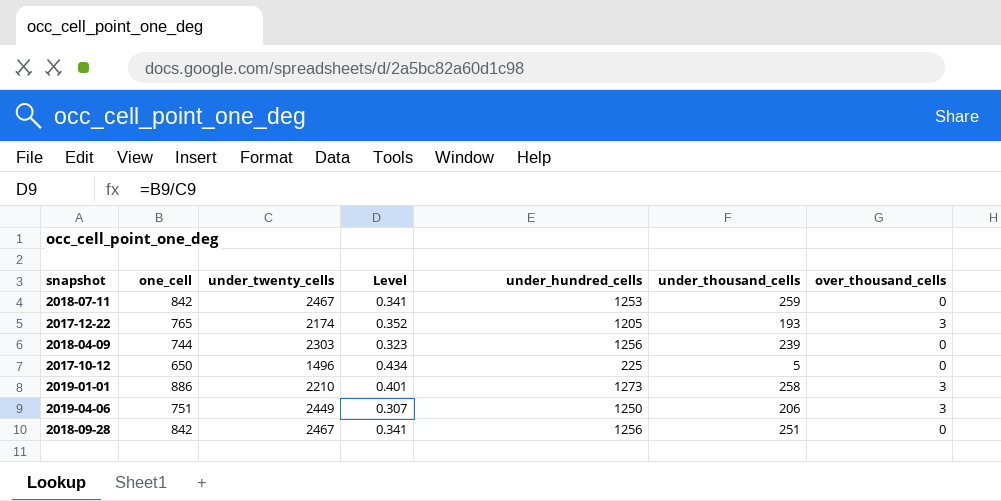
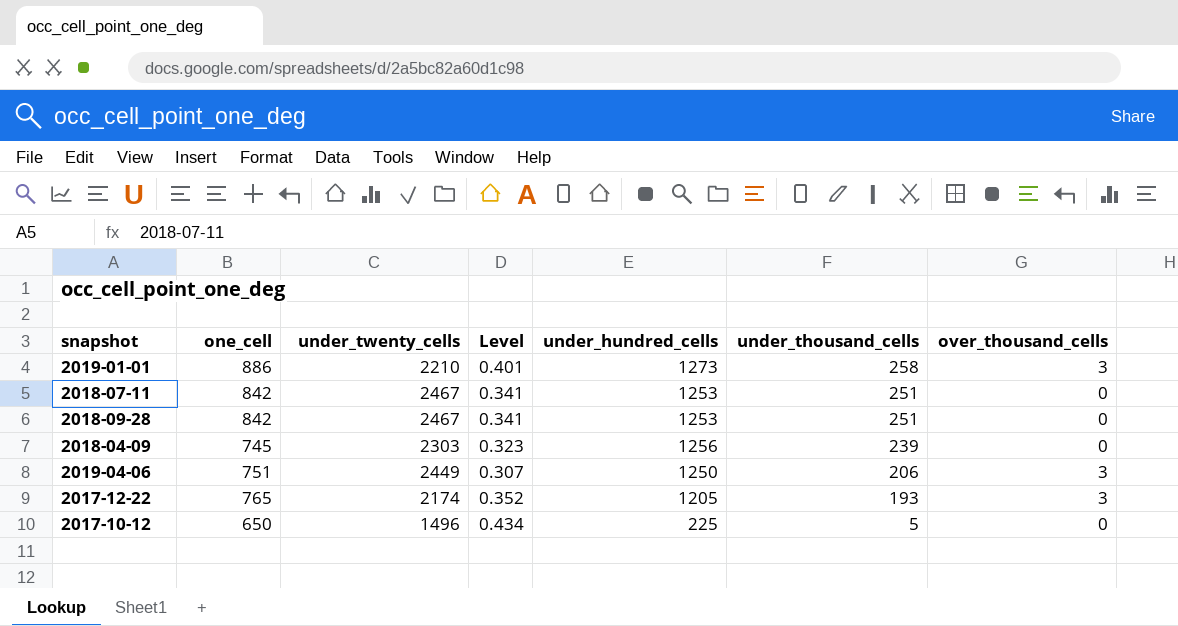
row order: none -> under_thousand_cells descending
2018-07-11 | under_thousand_cells: 259 -> 251
2018-09-28 | under_hundred_cells: 1256 -> 1253
2018-04-09 | one_cell: 744 -> 745

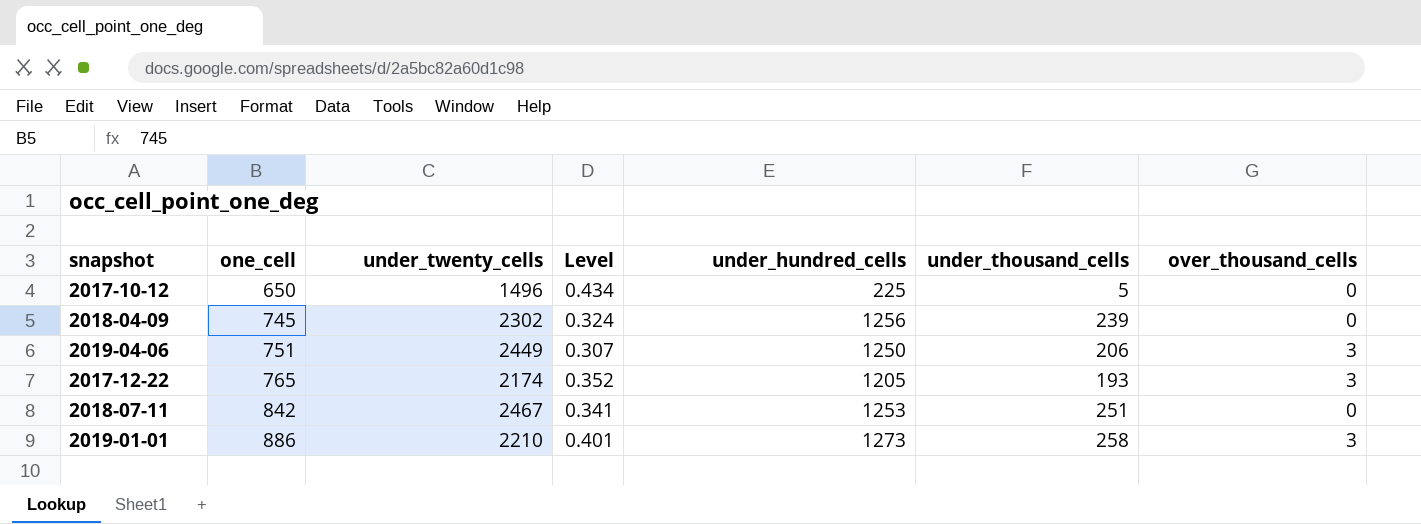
row order: under_thousand_cells descending -> one_cell ascending
row 2018-09-28: 842 | 2467 | 0.341 | 1253 | 251 | 0 -> none
2018-04-09 | under_twenty_cells: 2303 -> 2302
2018-04-09 | Level: 0.323 -> 0.324

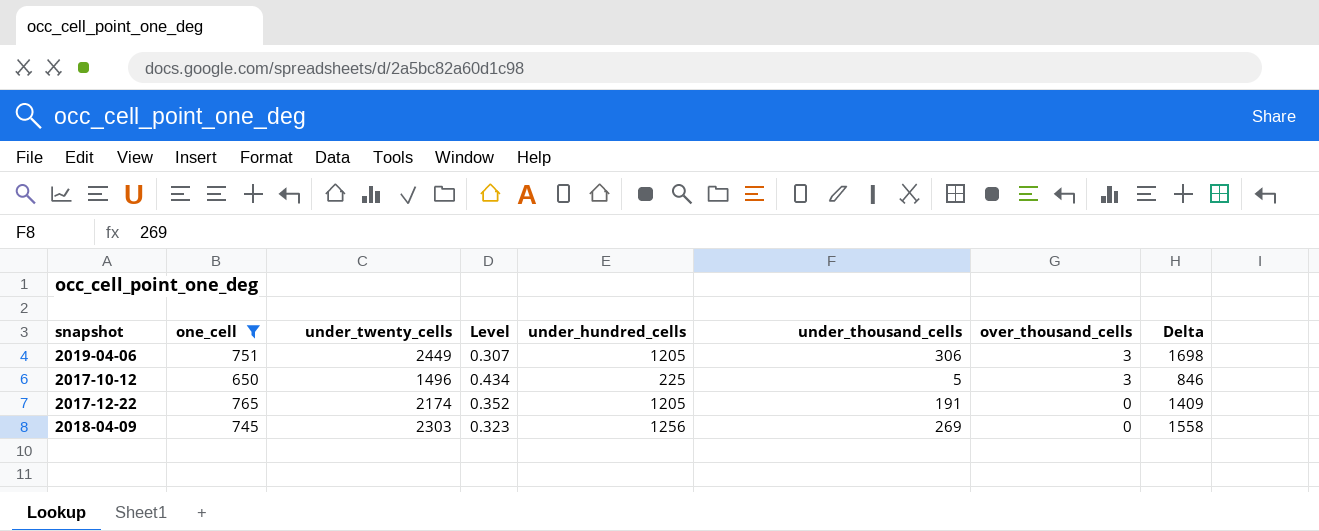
filter: none -> one_cell <= 765
row order: one_cell ascending -> over_thousand_cells descending
column Delta | formula: none -> [under_twenty_cells] - [one_cell]
2019-04-06 | under_hundred_cells: 1250 -> 1205
2019-04-06 | under_thousand_cells: 206 -> 306
2017-10-12 | over_thousand_cells: 0 -> 3
2017-12-22 | under_thousand_cells: 193 -> 191
2017-12-22 | over_thousand_cells: 3 -> 0
2018-04-09 | under_twenty_cells: 2302 -> 2303
2018-04-09 | Level: 0.324 -> 0.323
2018-04-09 | under_thousand_cells: 239 -> 269

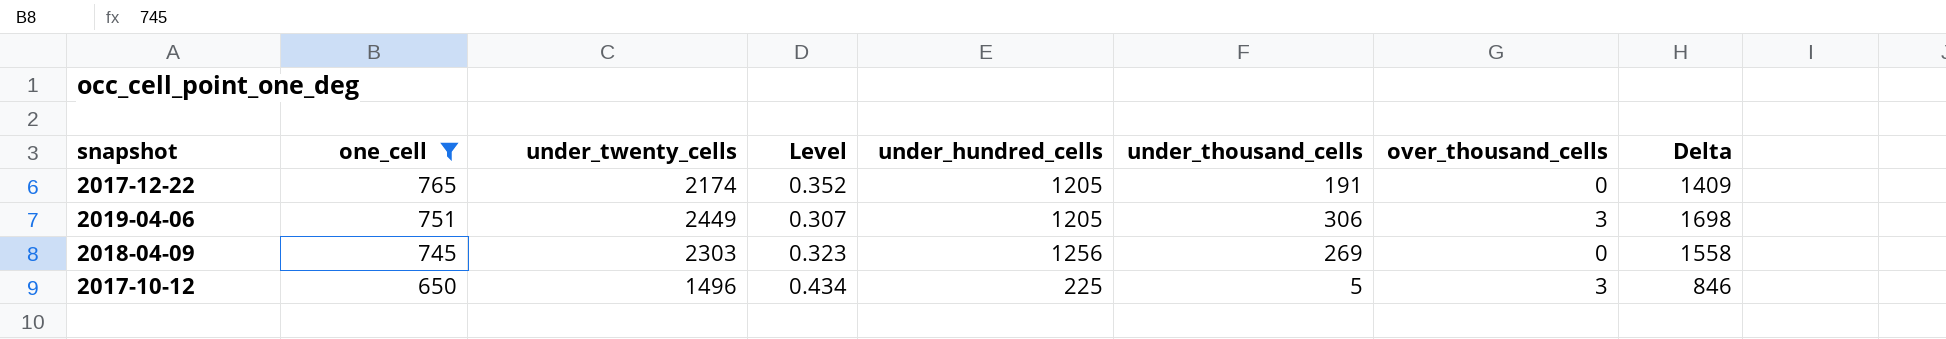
row order: over_thousand_cells descending -> one_cell descending

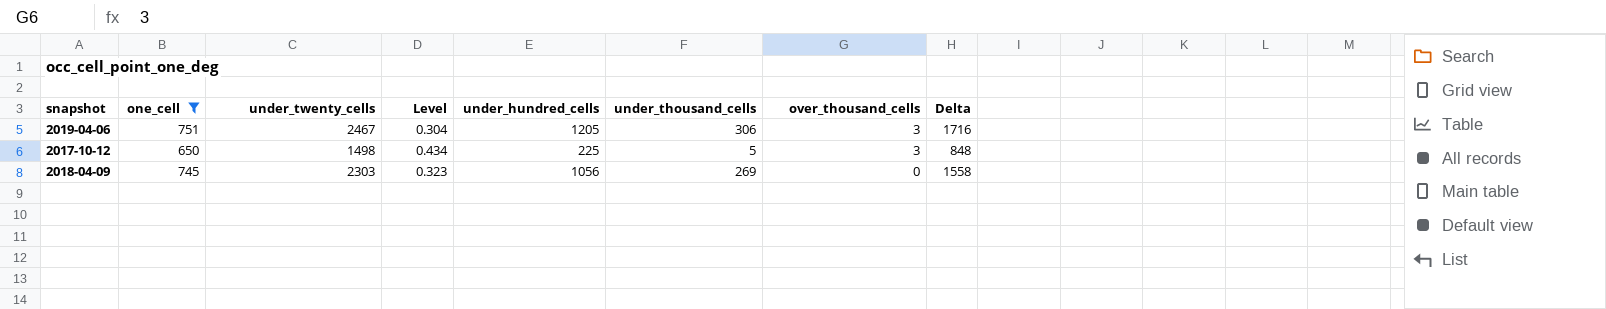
row order: one_cell descending -> over_thousand_cells descending
row 2017-12-22: 765 | 2174 | 0.352 | 1205 | 191 | 0 | 1409 -> none
2019-04-06 | under_twenty_cells: 2449 -> 2467
2019-04-06 | Level: 0.307 -> 0.304
2019-04-06 | Delta: 1698 -> 1716
2017-10-12 | under_twenty_cells: 1496 -> 1498
2017-10-12 | Delta: 846 -> 848
2018-04-09 | under_hundred_cells: 1256 -> 1056

